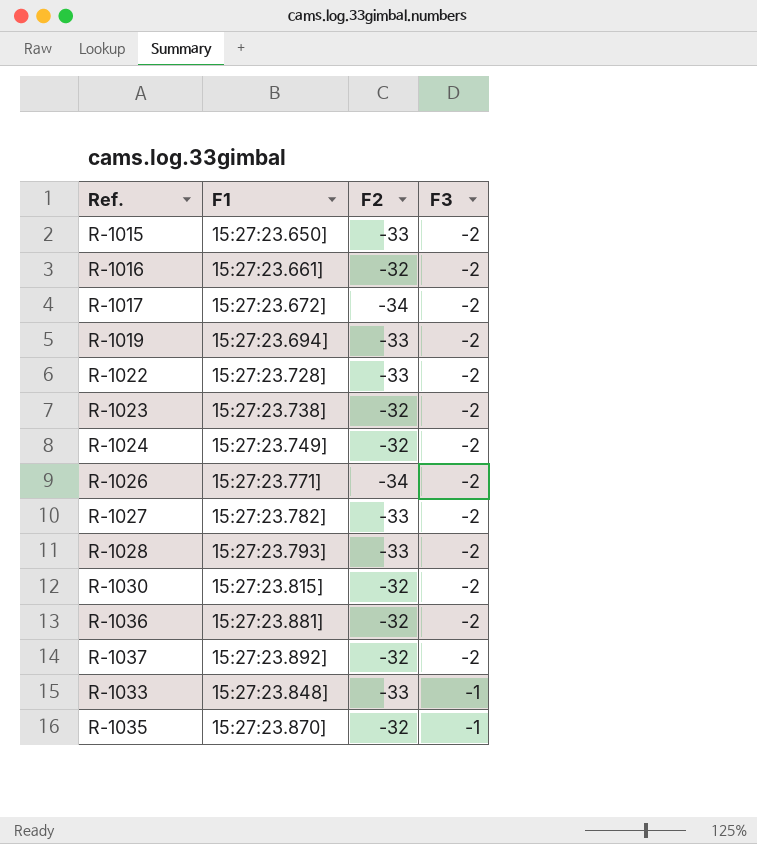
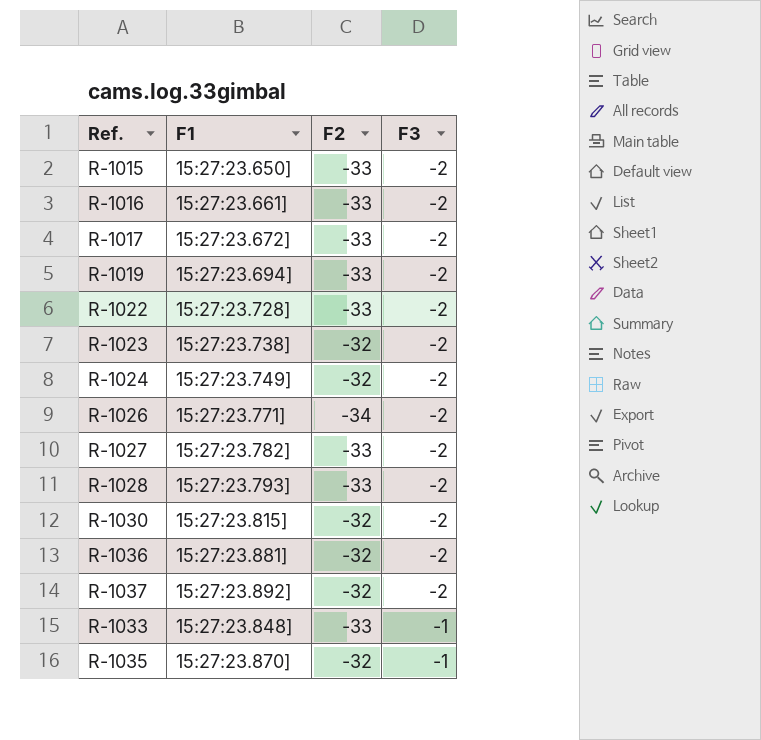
R-1016 | F2: -32 -> -33
R-1017 | F2: -34 -> -33

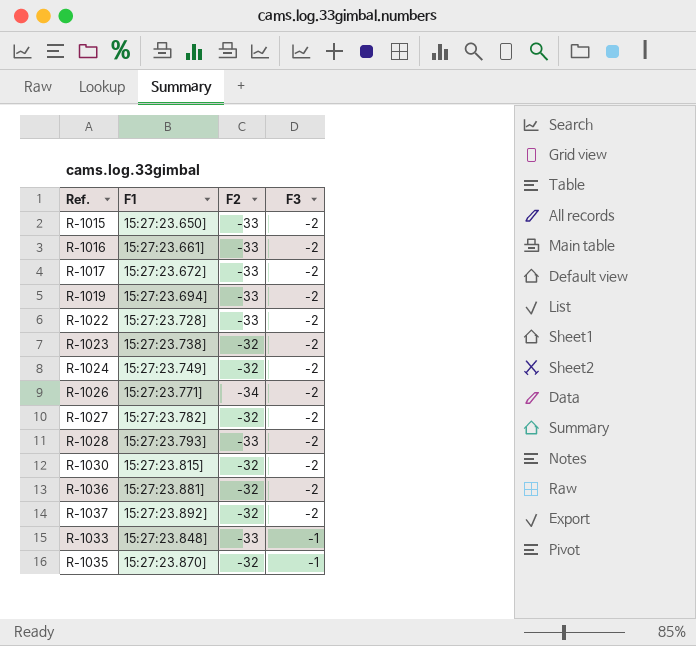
R-1027 | F2: -33 -> -32

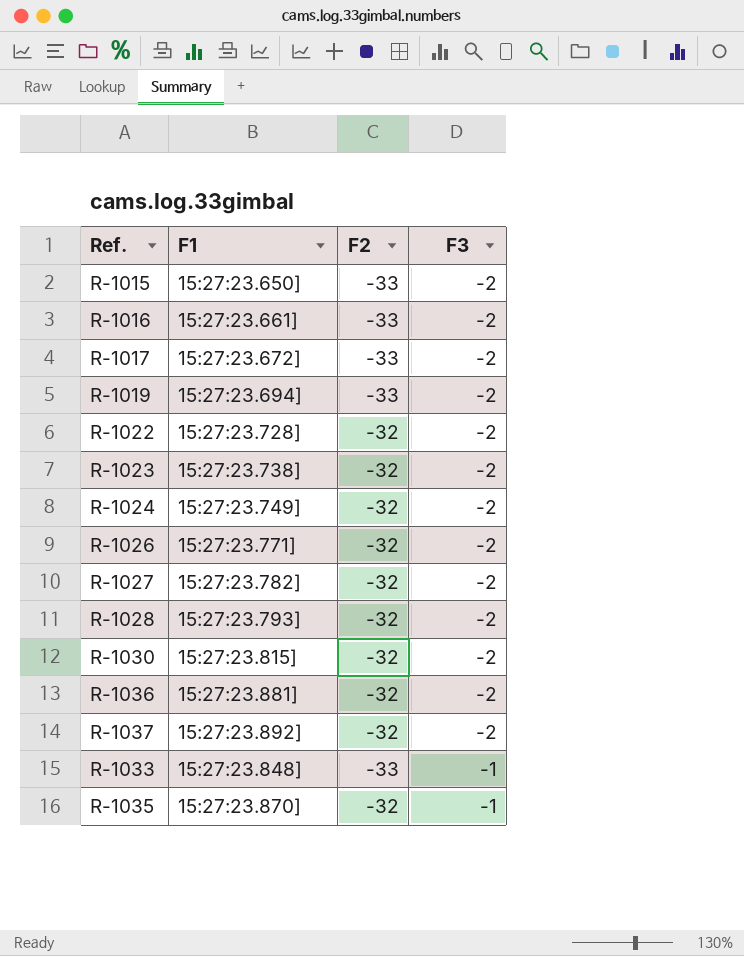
R-1022 | F2: -33 -> -32
R-1026 | F2: -34 -> -32
R-1028 | F2: -33 -> -32

